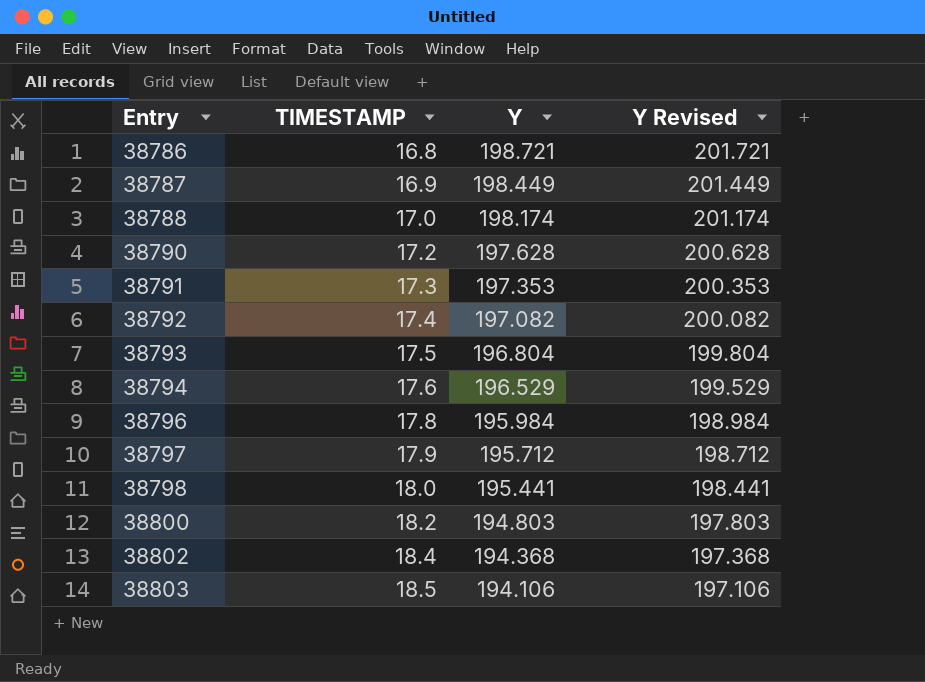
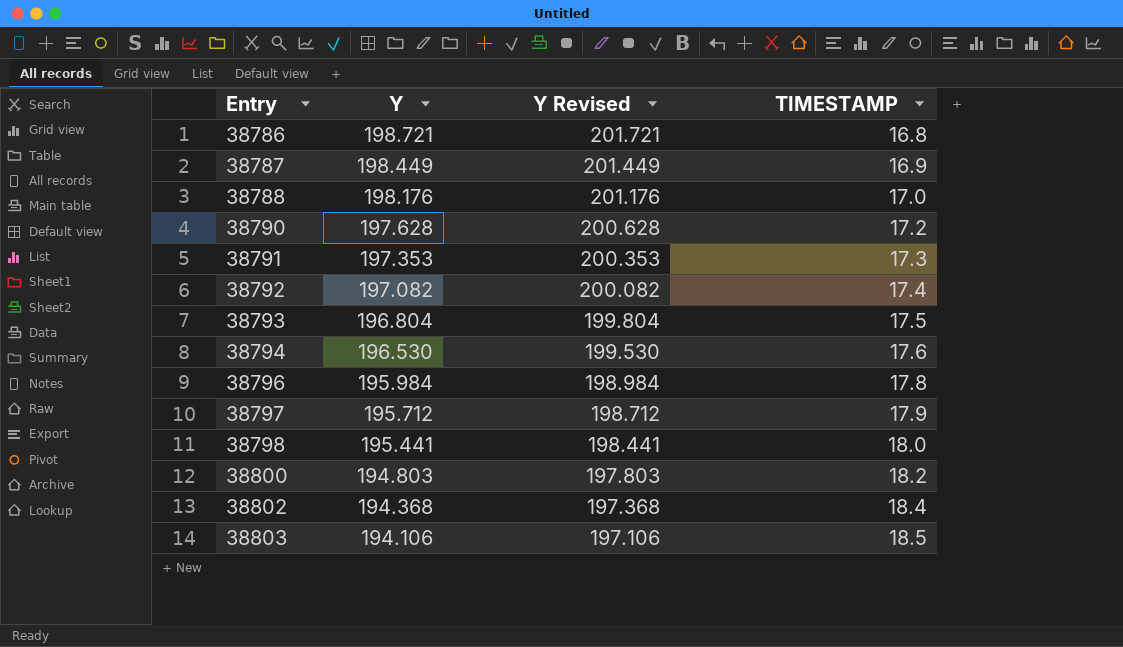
column TIMESTAMP | position: 2 -> 4
38788 | Y: 198.174 -> 198.176
38788 | Y Revised: 201.174 -> 201.176
38794 | Y: 196.529 -> 196.530
38794 | Y Revised: 199.529 -> 199.530

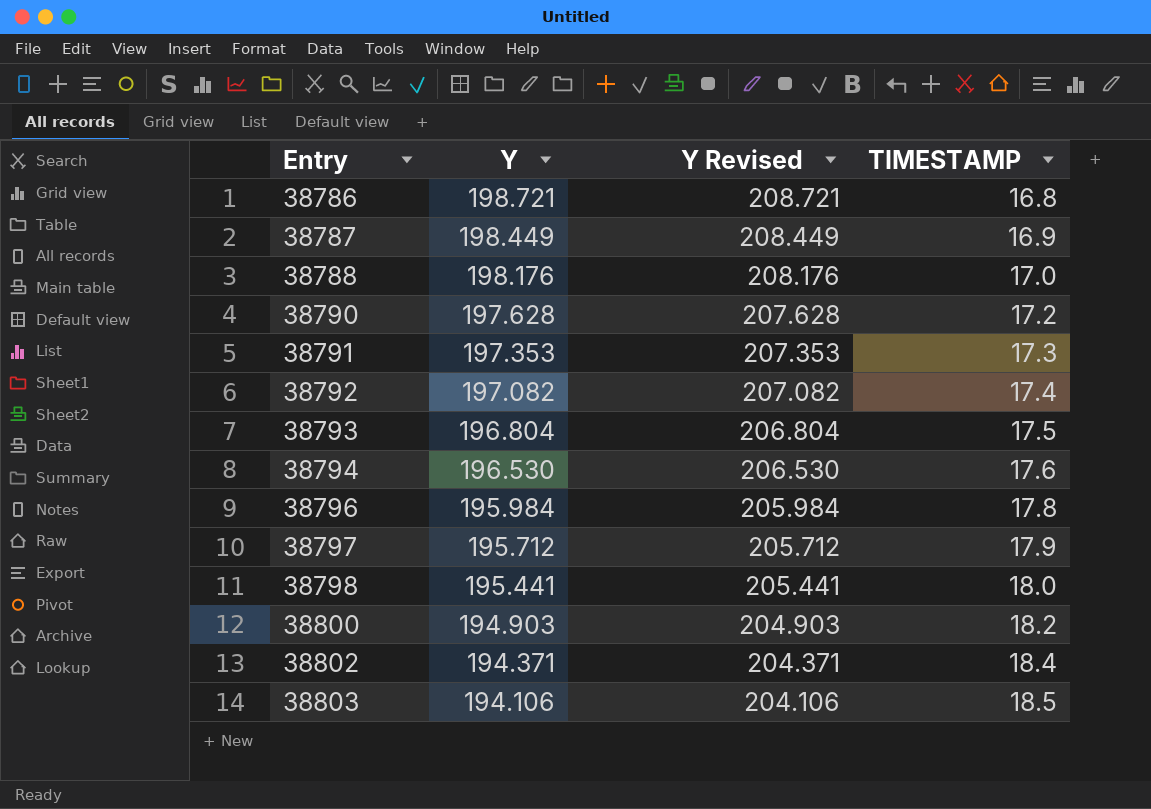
column Y Revised | formula: [Y] + 3 -> [Y] + 10
38800 | Y: 194.803 -> 194.903
38802 | Y: 194.368 -> 194.371

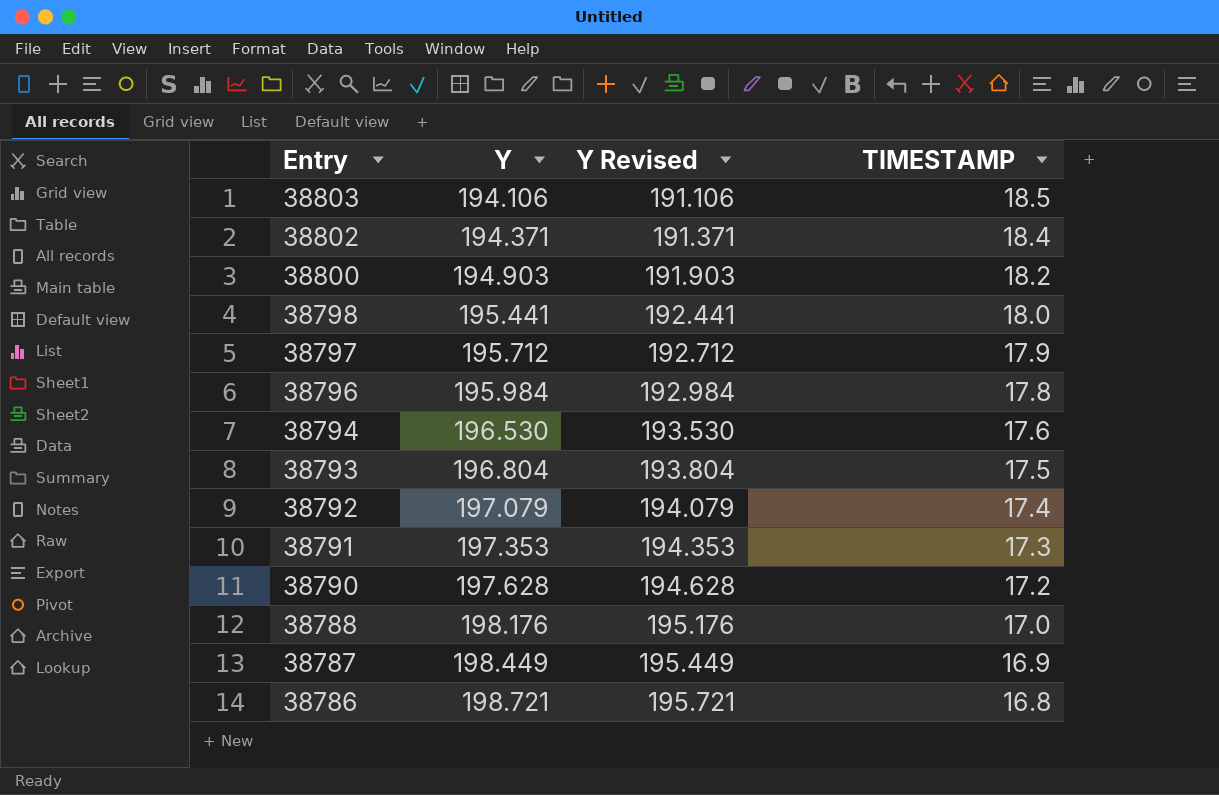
row order: Entry ascending -> Entry descending
column Y Revised | formula: [Y] + 10 -> [Y] - 3
38792 | Y: 197.082 -> 197.079

